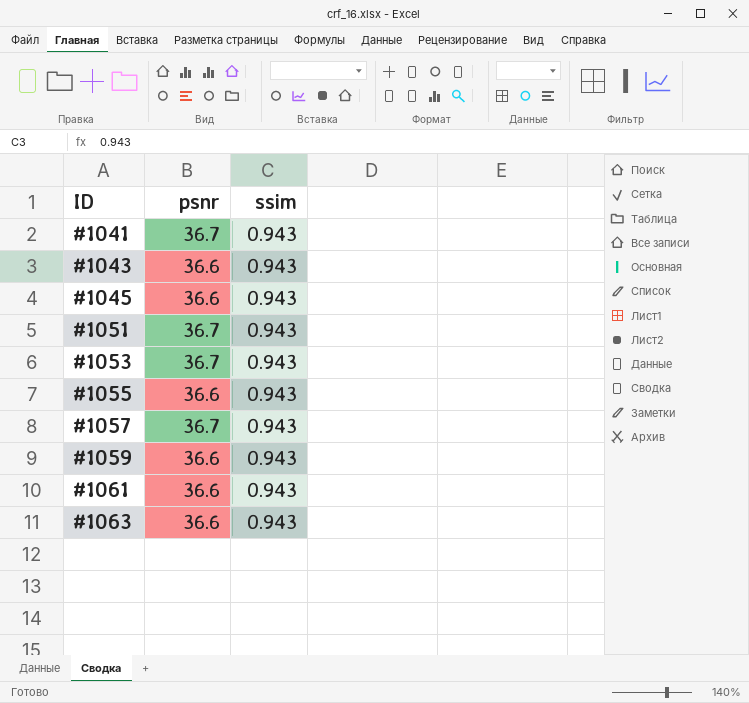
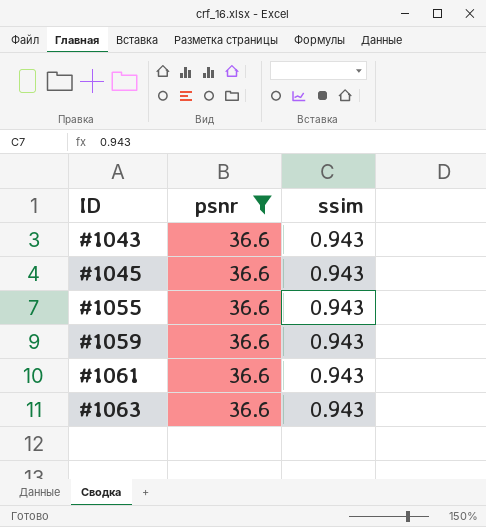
filter: none -> psnr = 36.6

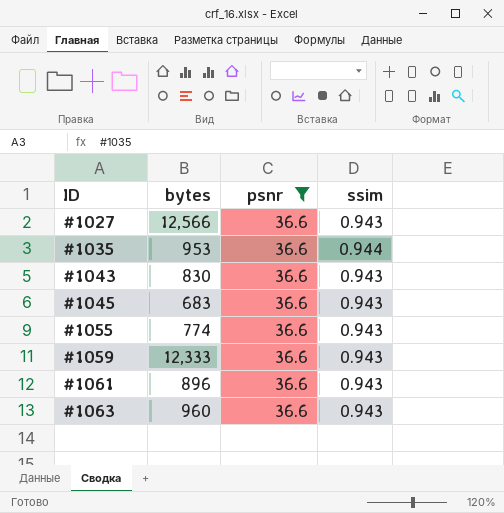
column bytes | position: none -> 2
row #1027: none -> 12,566 | 36.6 | 0.943
row #1035: none -> 953 | 36.6 | 0.944

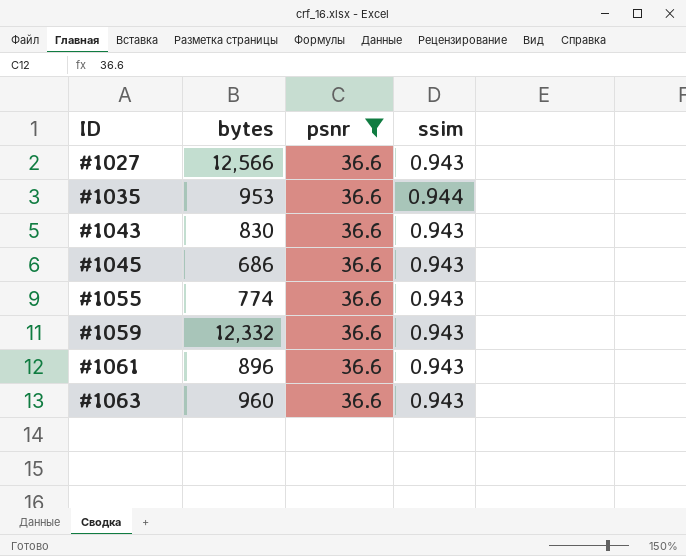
#1045 | bytes: 683 -> 686
#1059 | bytes: 12,333 -> 12,332

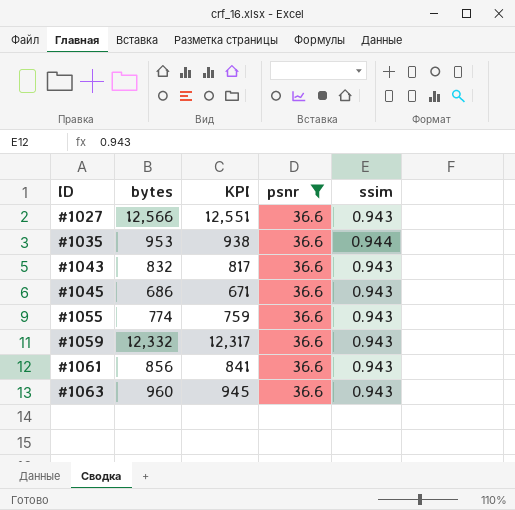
column KPI | formula: none -> [bytes] - 15
#1043 | bytes: 830 -> 832
#1061 | bytes: 896 -> 856

